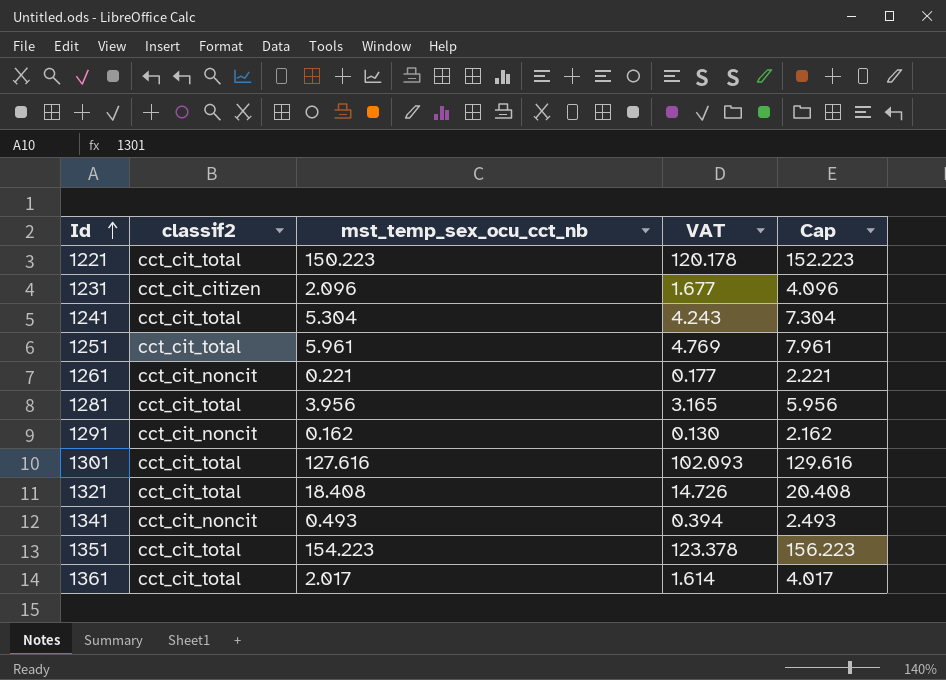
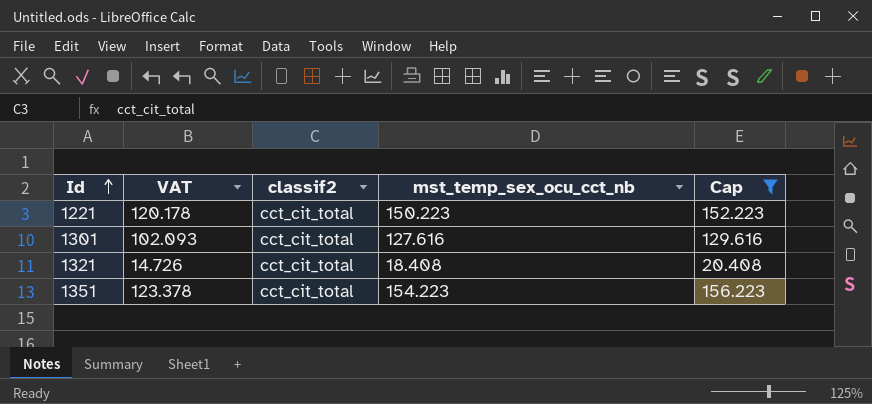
filter: none -> Cap >= 20.408
column VAT | position: 4 -> 2

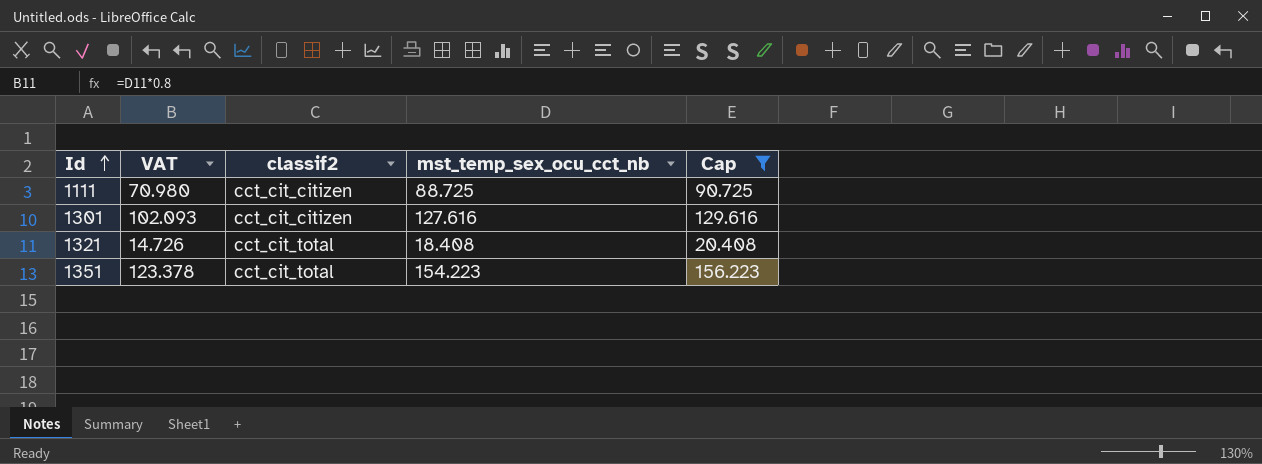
row 1221: 120.178 | cct_cit_total | 150.223 | 152.223 -> none
row 1111: none -> 70.980 | cct_cit_citizen | 88.725 | 90.725
1301 | classif2: cct_cit_total -> cct_cit_citizen

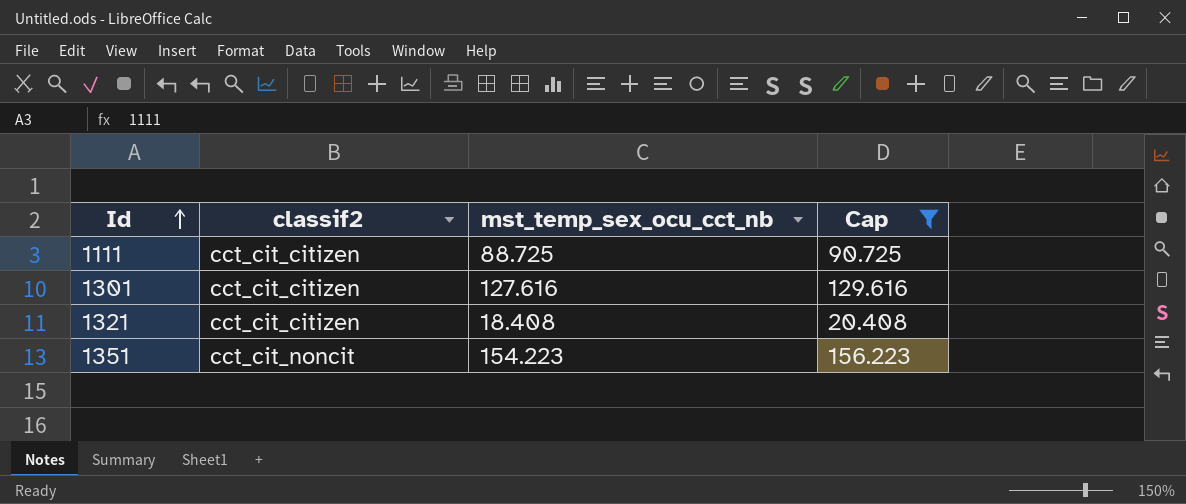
column VAT | formula: [mst_temp_sex_ocu_cct_nb] * 0.8 -> none
1321 | classif2: cct_cit_total -> cct_cit_citizen
1351 | classif2: cct_cit_total -> cct_cit_noncit

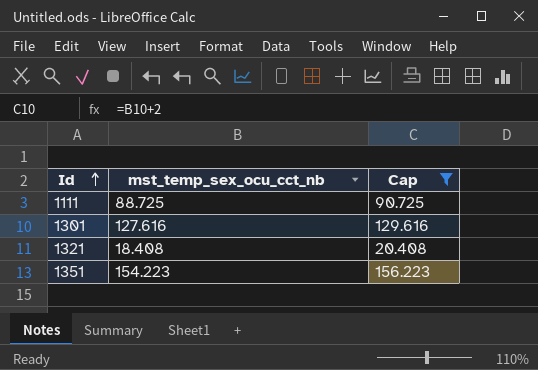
column classif2 | position: 2 -> none

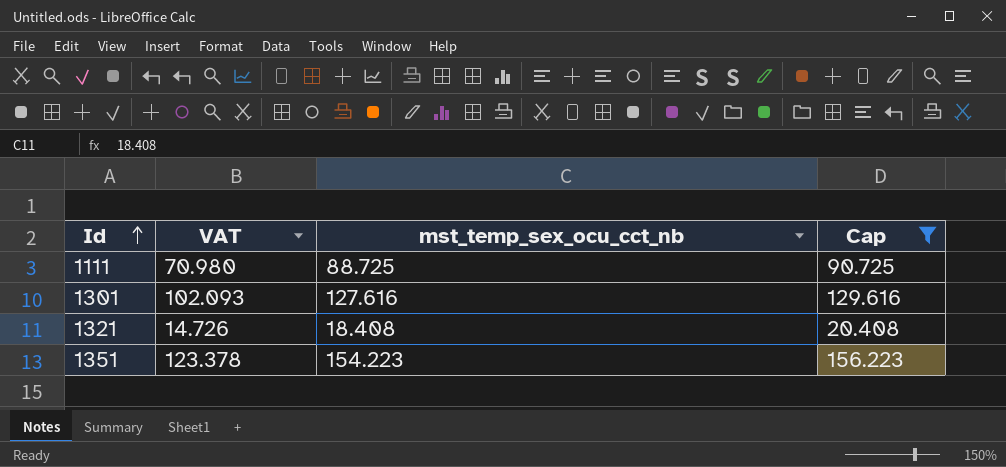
column VAT | formula: none -> [mst_temp_sex_ocu_cct_nb] * 0.8

